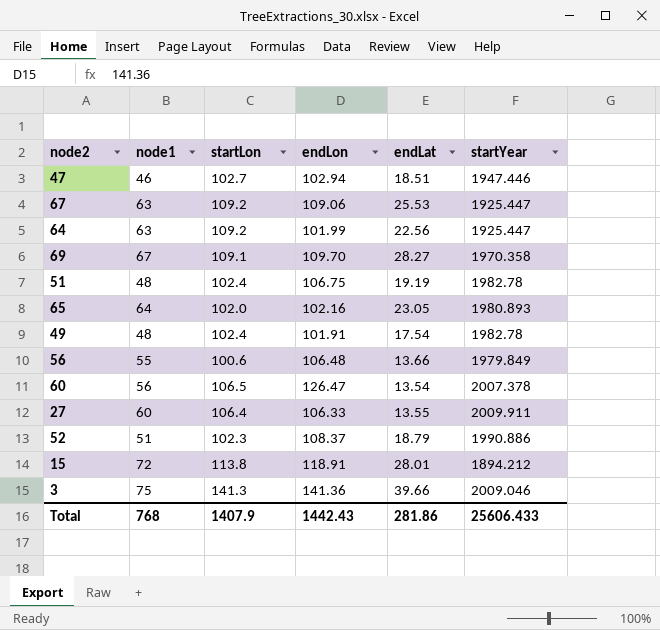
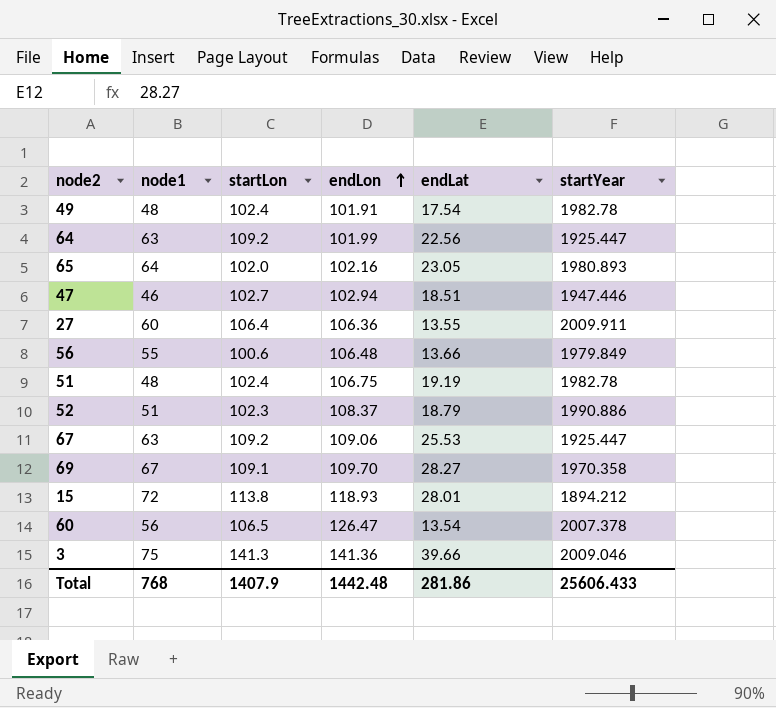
row order: none -> endLon ascending
27 | endLon: 106.33 -> 106.36
15 | endLon: 118.91 -> 118.93
Total | endLon: 1442.43 -> 1442.48

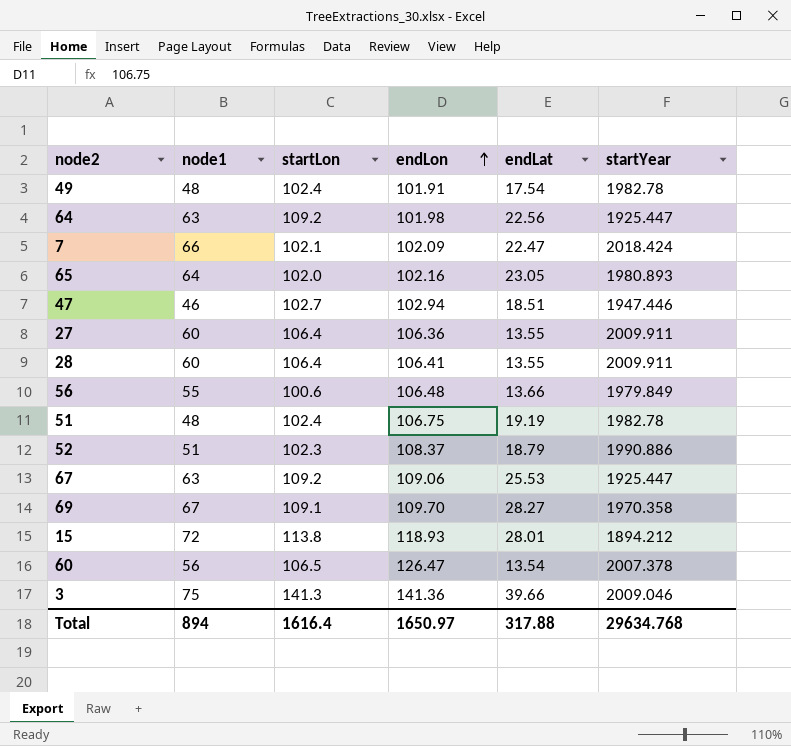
64 | endLon: 101.99 -> 101.98
row 7: none -> 66 | 102.1 | 102.09 | 22.47 | 2018.424
row 28: none -> 60 | 106.4 | 106.41 | 13.55 | 2009.911
Total | node1: 768 -> 894
Total | startLon: 1407.9 -> 1616.4
Total | endLon: 1442.48 -> 1650.97
Total | endLat: 281.86 -> 317.88
Total | startYear: 25606.433 -> 29634.768

